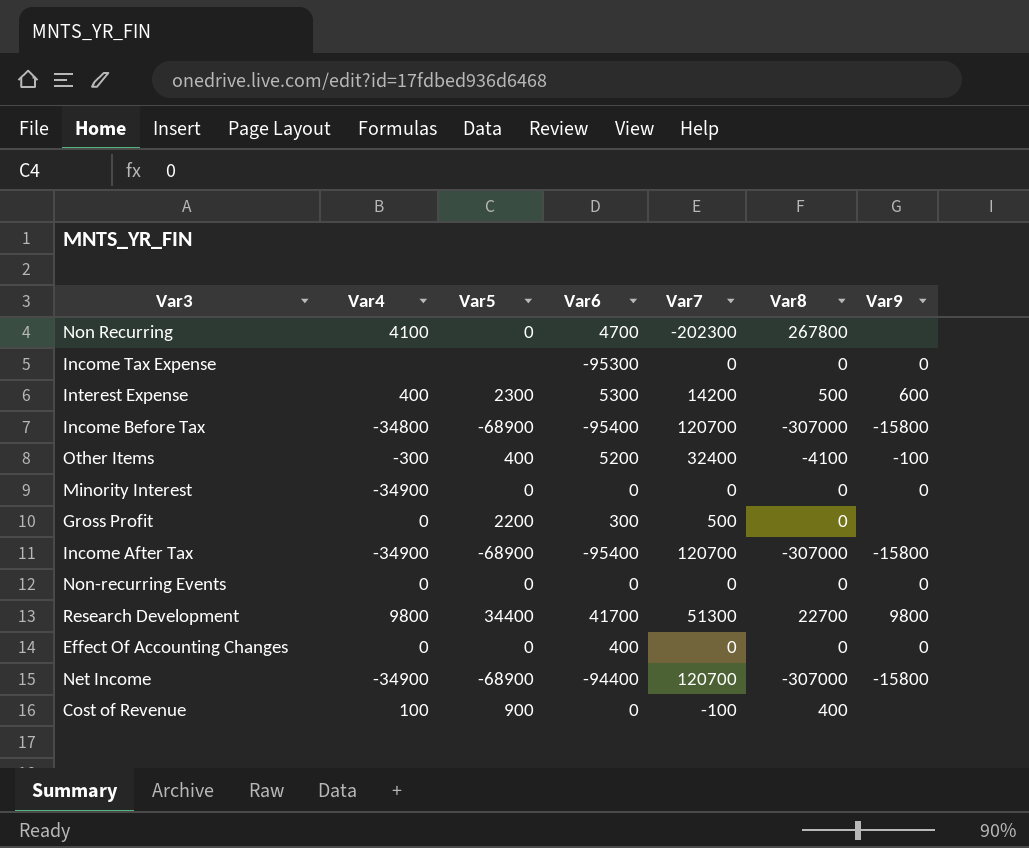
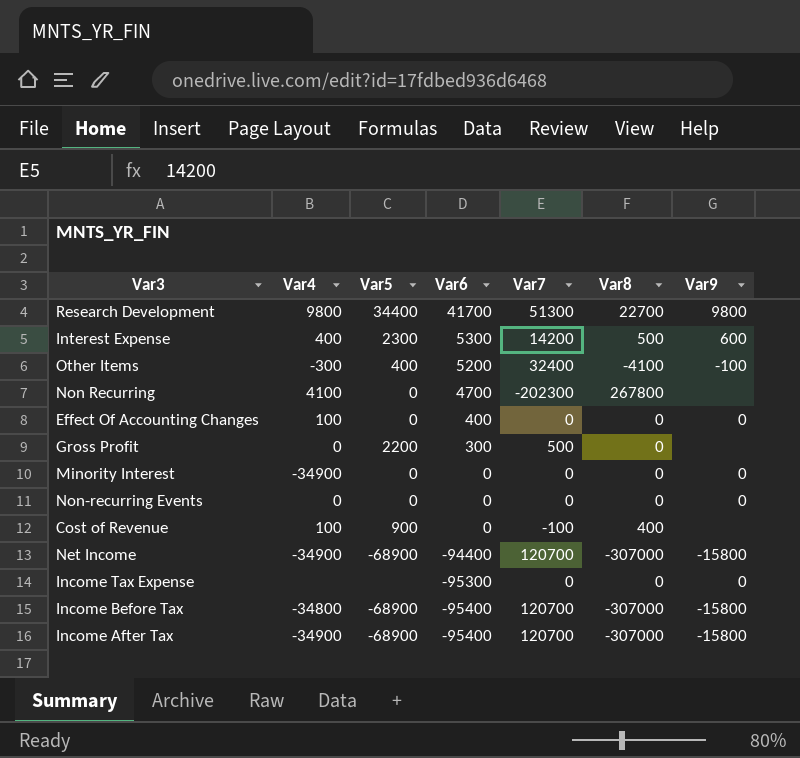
row order: none -> Var6 descending
Effect Of Accounting Changes | Var4: 0 -> 100

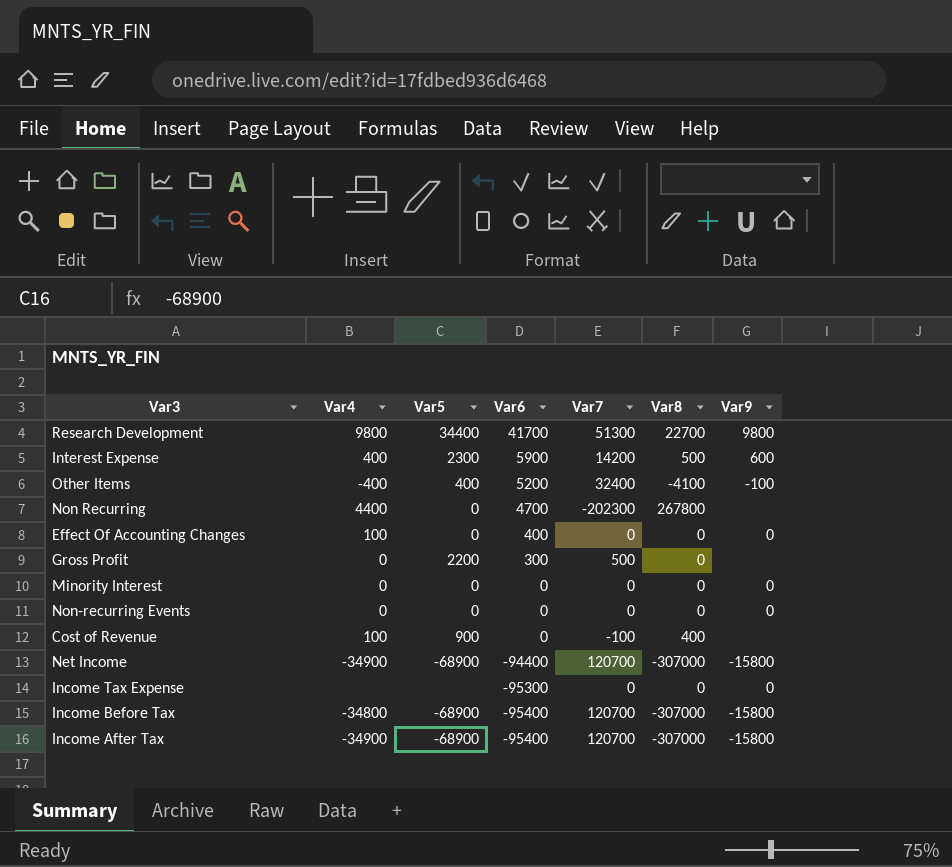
Interest Expense | Var6: 5300 -> 5900
Other Items | Var4: -300 -> -400
Non Recurring | Var4: 4100 -> 4400
Minority Interest | Var4: -34900 -> 0

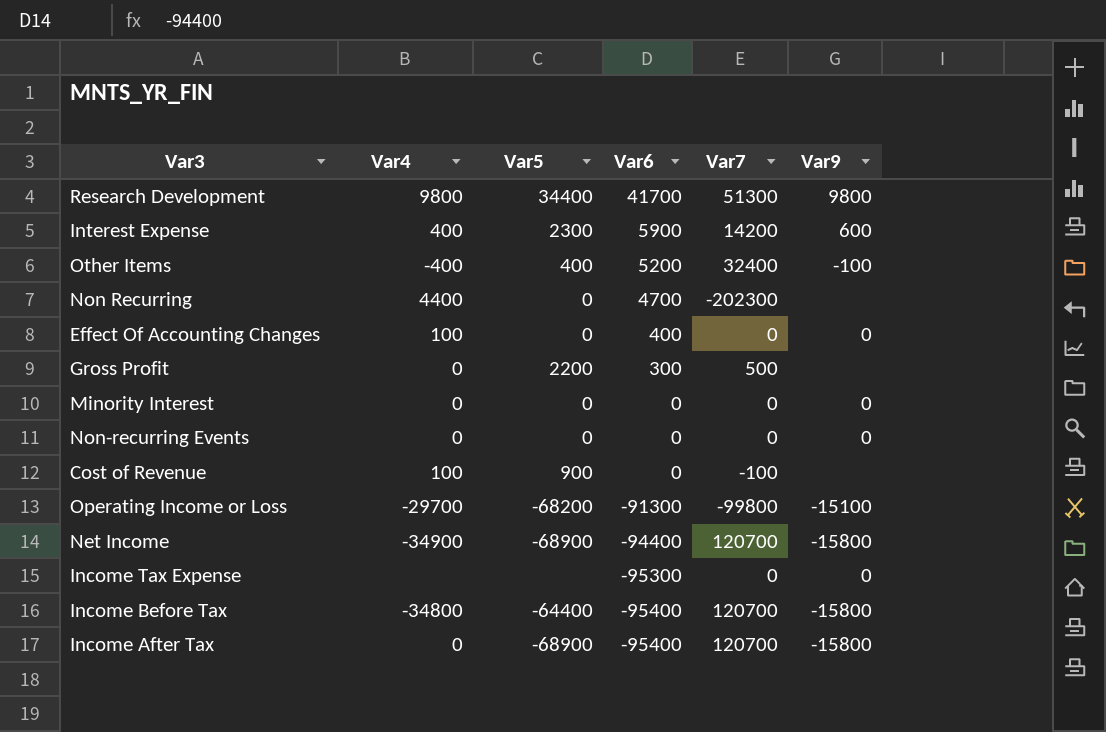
column Var8 | position: 6 -> none
row Operating Income or Loss: none -> -29700 | -68200 | -91300 | -99800 | -15100
Income Before Tax | Var5: -68900 -> -64400
Income After Tax | Var4: -34900 -> 0

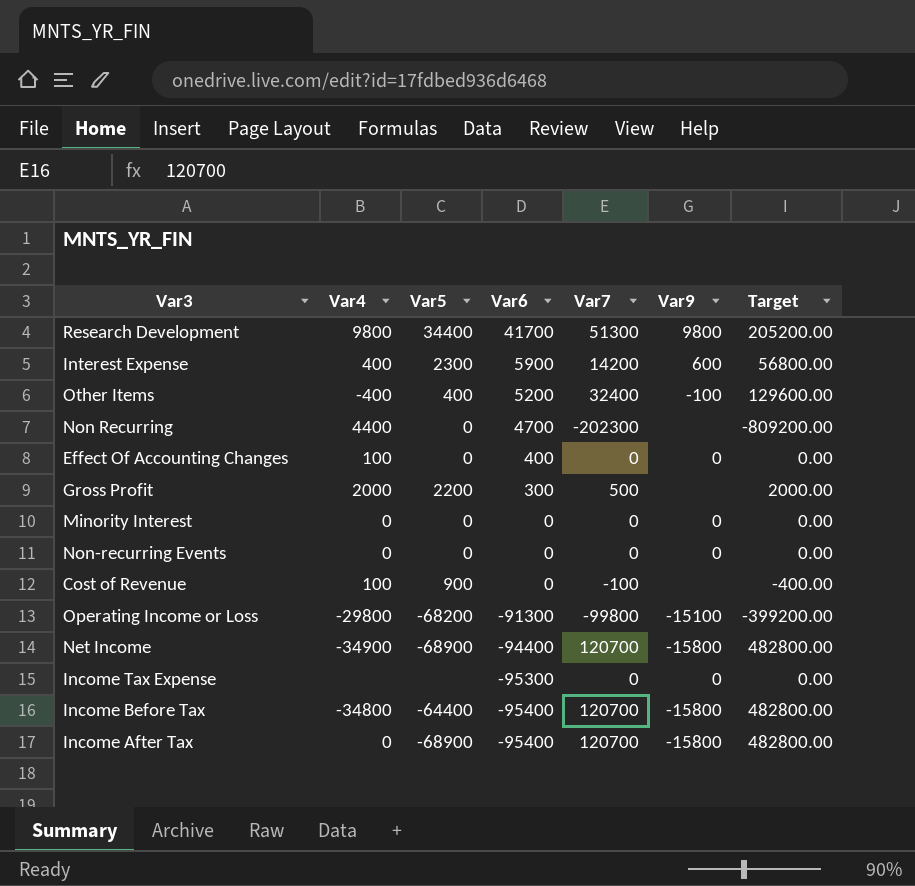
column Target | formula: none -> [Var7] * 4
Gross Profit | Var4: 0 -> 2000
Operating Income or Loss | Var4: -29700 -> -29800

